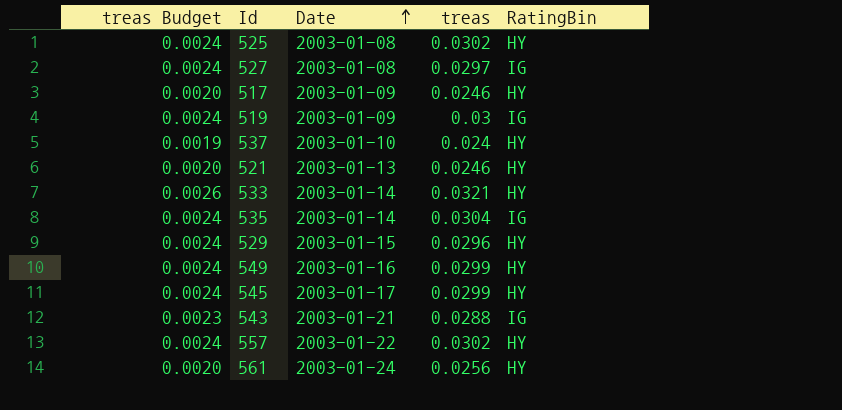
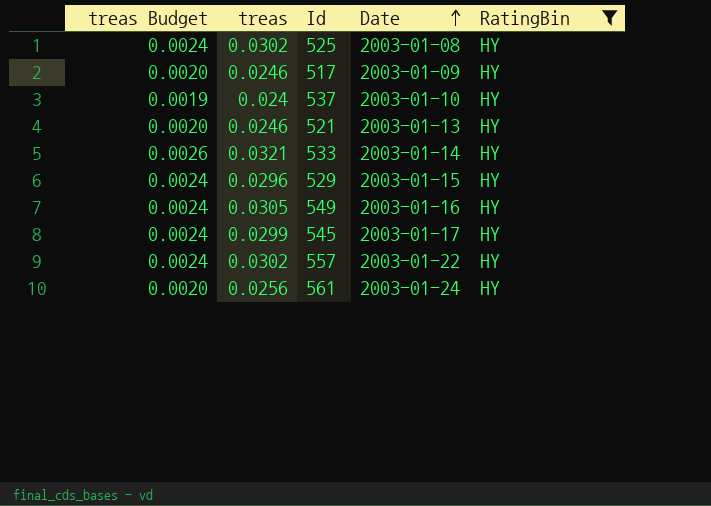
filter: none -> RatingBin = HY
column treas | position: 4 -> 2
549 | treas: 0.0299 -> 0.0305

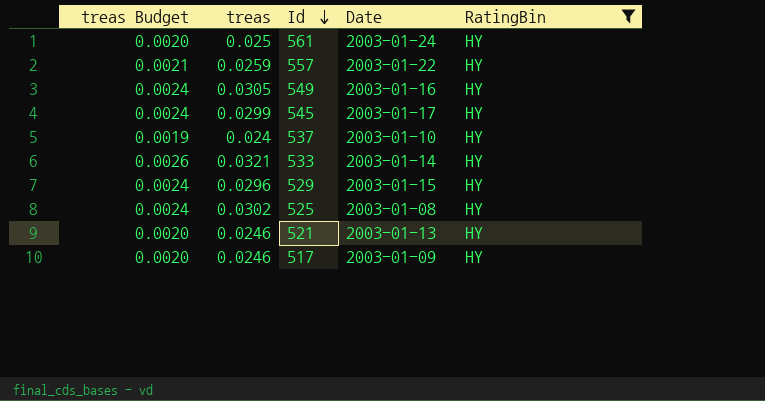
row order: Date ascending -> Id descending
561 | treas: 0.0256 -> 0.025
557 | treas Budget: 0.0024 -> 0.0021
557 | treas: 0.0302 -> 0.0259

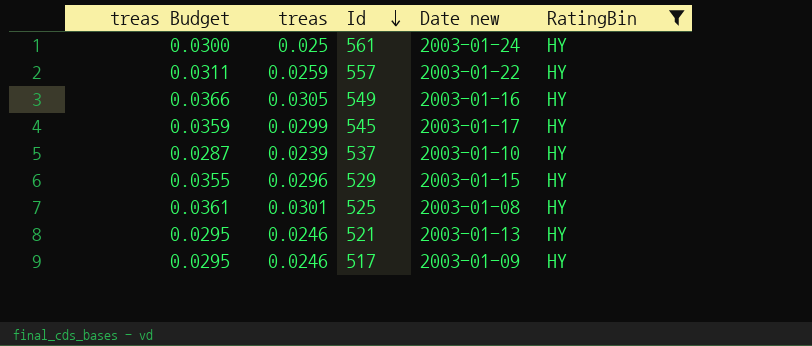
column treas Budget | formula: [treas] * 0.08 -> [treas] * 1.2
column name: Date -> Date new
row 533: 0.0026 | 0.0321 | 2003-01-14 | HY -> none
537 | treas: 0.024 -> 0.0239
525 | treas: 0.0302 -> 0.0301

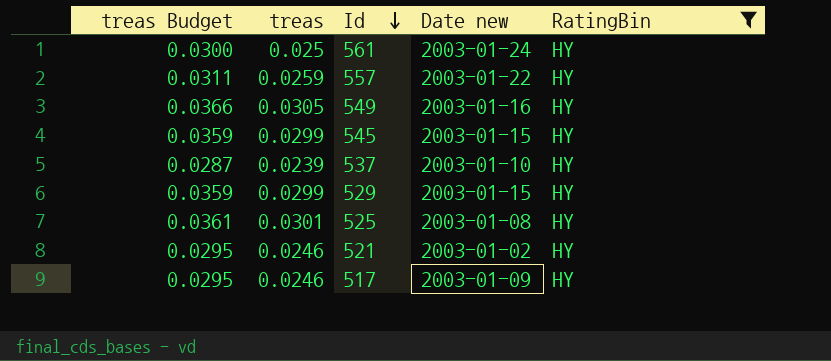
545 | Date new: 2003-01-17 -> 2003-01-15
529 | treas Budget: 0.0355 -> 0.0359
529 | treas: 0.0296 -> 0.0299
521 | Date new: 2003-01-13 -> 2003-01-02

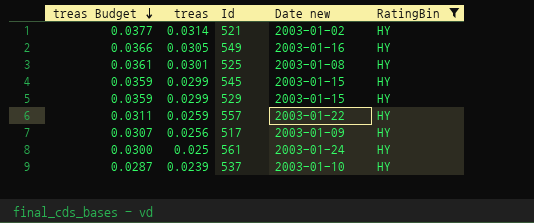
row order: Id descending -> treas Budget descending
521 | treas Budget: 0.0295 -> 0.0377
521 | treas: 0.0246 -> 0.0314
517 | treas Budget: 0.0295 -> 0.0307
517 | treas: 0.0246 -> 0.0256

